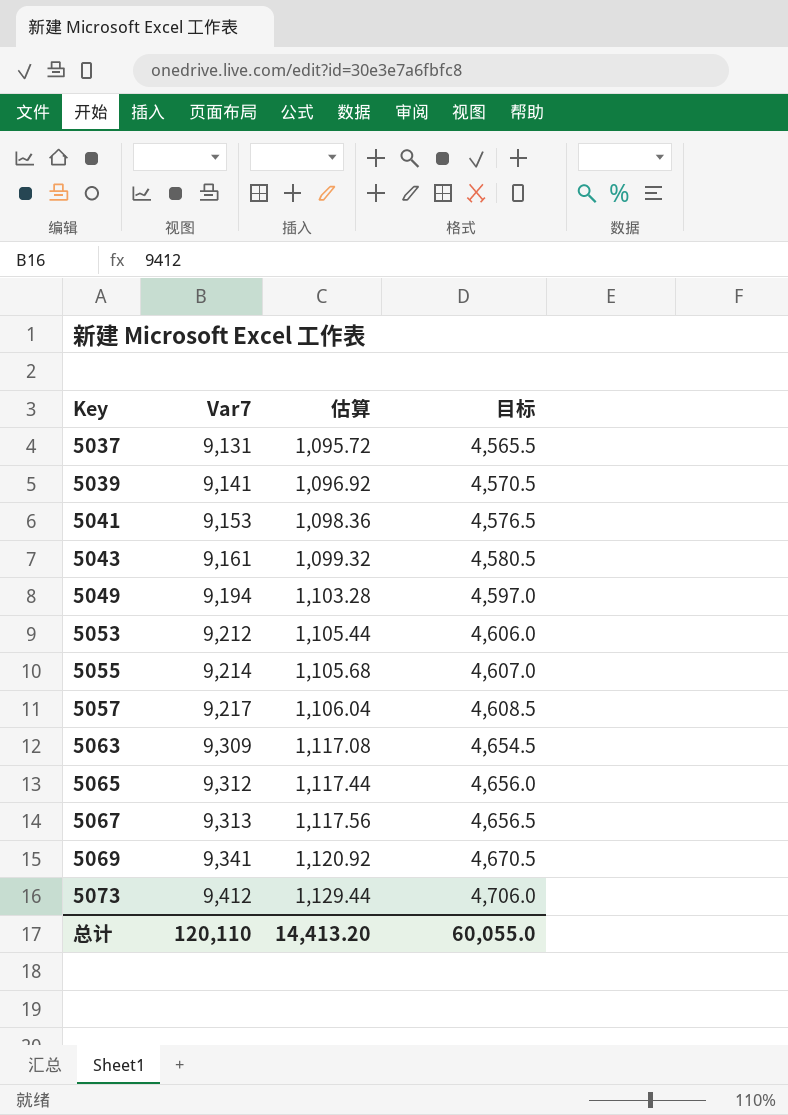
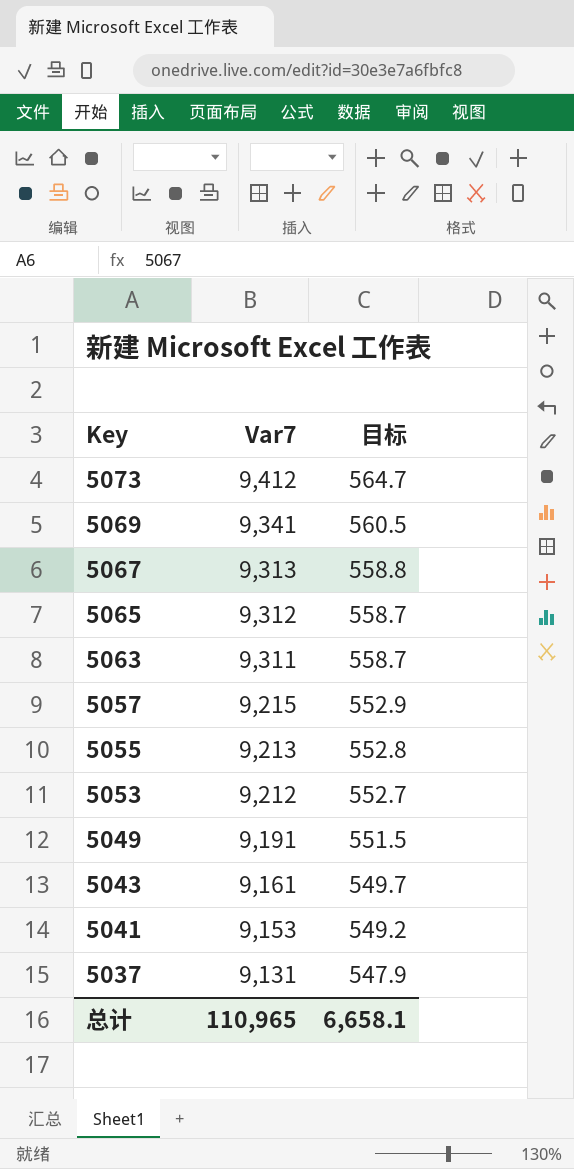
row order: Key ascending -> Key descending
column 估算 | formula: [Var7] * 0.12 -> none
column 目标 | formula: [Var7] * 0.5 -> [Var7] * 0.06
row 5039: 9,141 | 1,096.92 | 4,570.5 -> none
5063 | Var7: 9,309 -> 9,311
5057 | Var7: 9,217 -> 9,215
5055 | Var7: 9,214 -> 9,213
5049 | Var7: 9,194 -> 9,191
总计 | Var7: 120,110 -> 110,965
总计 | 目标: 60,055.0 -> 6,658.1

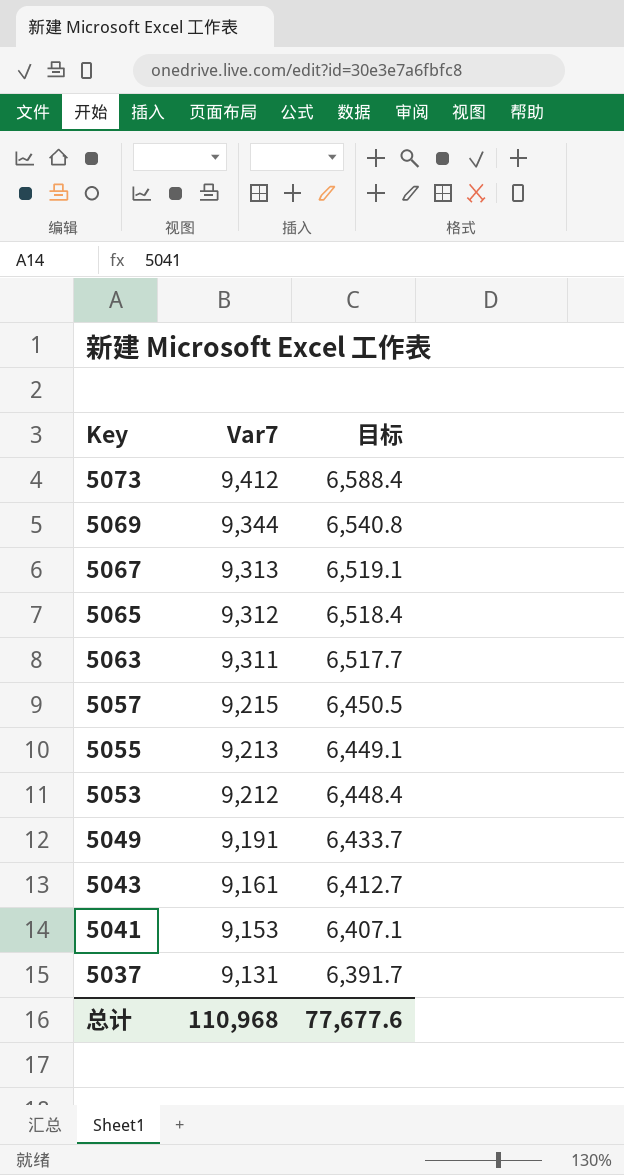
column 目标 | formula: [Var7] * 0.06 -> [Var7] * 0.7
5069 | Var7: 9,341 -> 9,344
总计 | Var7: 110,965 -> 110,968
总计 | 目标: 6,658.1 -> 77,677.6

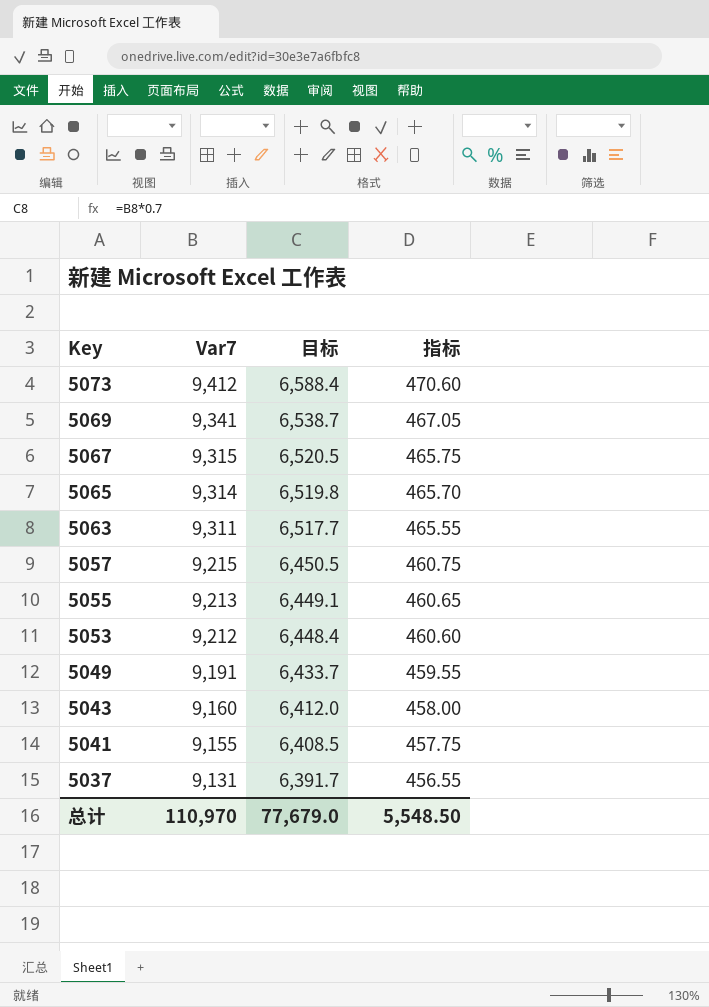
column 指标 | formula: none -> [Var7] * 0.05
5069 | Var7: 9,344 -> 9,341
5069 | 目标: 6,540.8 -> 6,538.7
5067 | Var7: 9,313 -> 9,315
5067 | 目标: 6,519.1 -> 6,520.5
5065 | Var7: 9,312 -> 9,314
5065 | 目标: 6,518.4 -> 6,519.8
5043 | Var7: 9,161 -> 9,160
5043 | 目标: 6,412.7 -> 6,412.0
5041 | Var7: 9,153 -> 9,155
5041 | 目标: 6,407.1 -> 6,408.5
总计 | Var7: 110,968 -> 110,970
总计 | 目标: 77,677.6 -> 77,679.0

